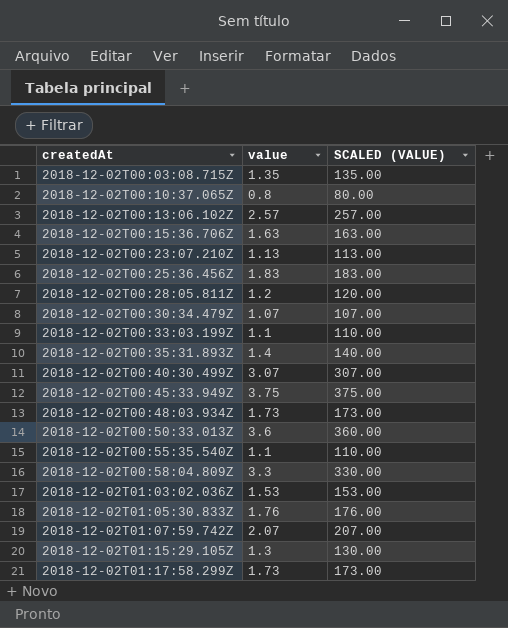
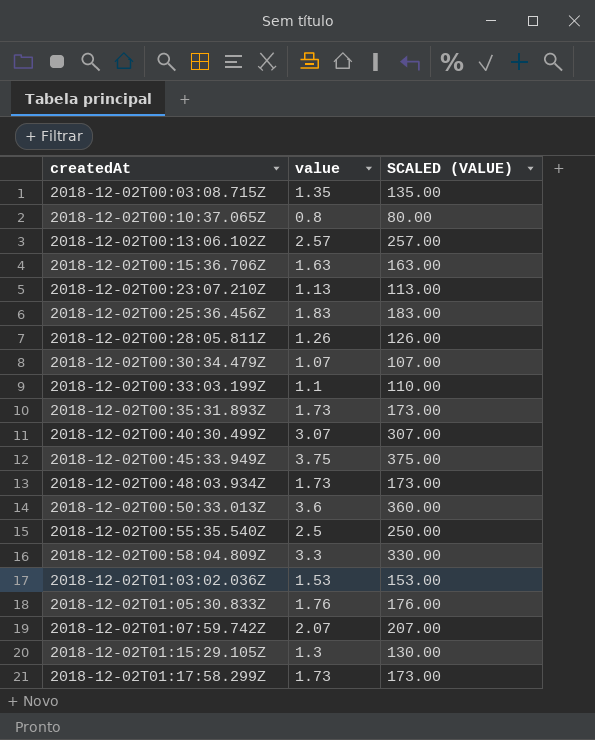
2018-12-02T00:28:05.811Z | value: 1.2 -> 1.26
2018-12-02T00:28:05.811Z | SCALED (VALUE): 120.00 -> 126.00
2018-12-02T00:35:31.893Z | value: 1.4 -> 1.73
2018-12-02T00:35:31.893Z | SCALED (VALUE): 140.00 -> 173.00
2018-12-02T00:55:35.540Z | value: 1.1 -> 2.5
2018-12-02T00:55:35.540Z | SCALED (VALUE): 110.00 -> 250.00

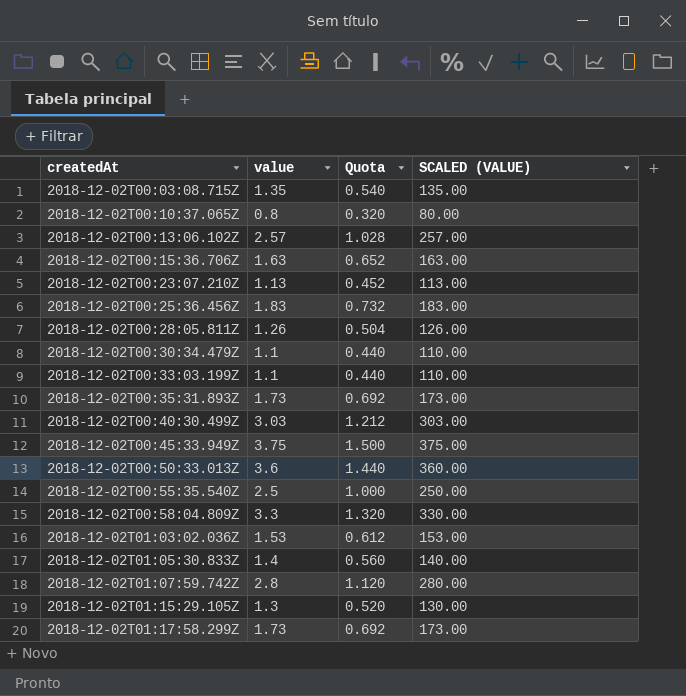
column Quota | formula: none -> [value] * 0.4
row 2018-12-02T00:48:03.934Z: 1.73 | 173.00 -> none
2018-12-02T00:30:34.479Z | value: 1.07 -> 1.1
2018-12-02T00:30:34.479Z | SCALED (VALUE): 107.00 -> 110.00
2018-12-02T00:40:30.499Z | value: 3.07 -> 3.03
2018-12-02T00:40:30.499Z | SCALED (VALUE): 307.00 -> 303.00
2018-12-02T01:05:30.833Z | value: 1.76 -> 1.4
2018-12-02T01:05:30.833Z | SCALED (VALUE): 176.00 -> 140.00
2018-12-02T01:07:59.742Z | value: 2.07 -> 2.8
2018-12-02T01:07:59.742Z | SCALED (VALUE): 207.00 -> 280.00

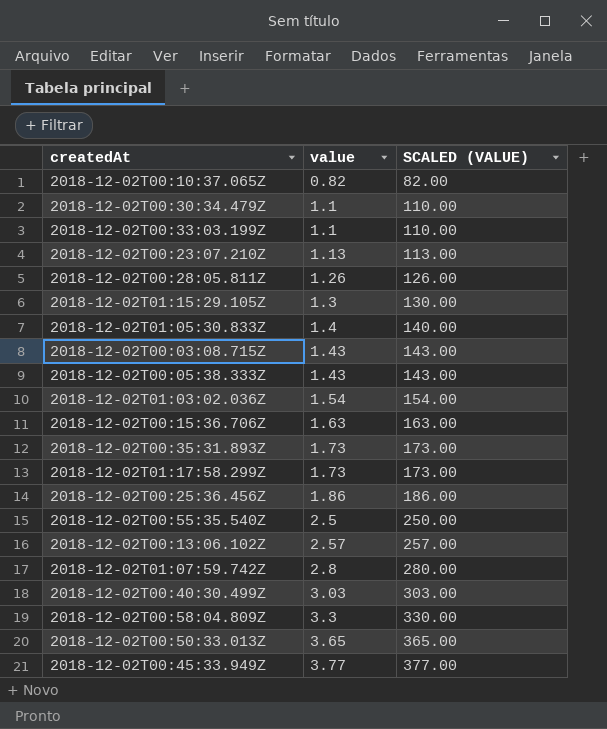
row order: createdAt ascending -> value ascending
column Quota | formula: [value] * 0.4 -> none
2018-12-02T00:10:37.065Z | value: 0.8 -> 0.82
2018-12-02T00:10:37.065Z | SCALED (VALUE): 80.00 -> 82.00
2018-12-02T00:03:08.715Z | value: 1.35 -> 1.43
2018-12-02T00:03:08.715Z | SCALED (VALUE): 135.00 -> 143.00
row 2018-12-02T00:05:38.333Z: none -> 1.43 | 143.00
2018-12-02T01:03:02.036Z | value: 1.53 -> 1.54
2018-12-02T01:03:02.036Z | SCALED (VALUE): 153.00 -> 154.00
2018-12-02T00:25:36.456Z | value: 1.83 -> 1.86
2018-12-02T00:25:36.456Z | SCALED (VALUE): 183.00 -> 186.00
2018-12-02T00:50:33.013Z | value: 3.6 -> 3.65
2018-12-02T00:50:33.013Z | SCALED (VALUE): 360.00 -> 365.00
2018-12-02T00:45:33.949Z | value: 3.75 -> 3.77
2018-12-02T00:45:33.949Z | SCALED (VALUE): 375.00 -> 377.00

